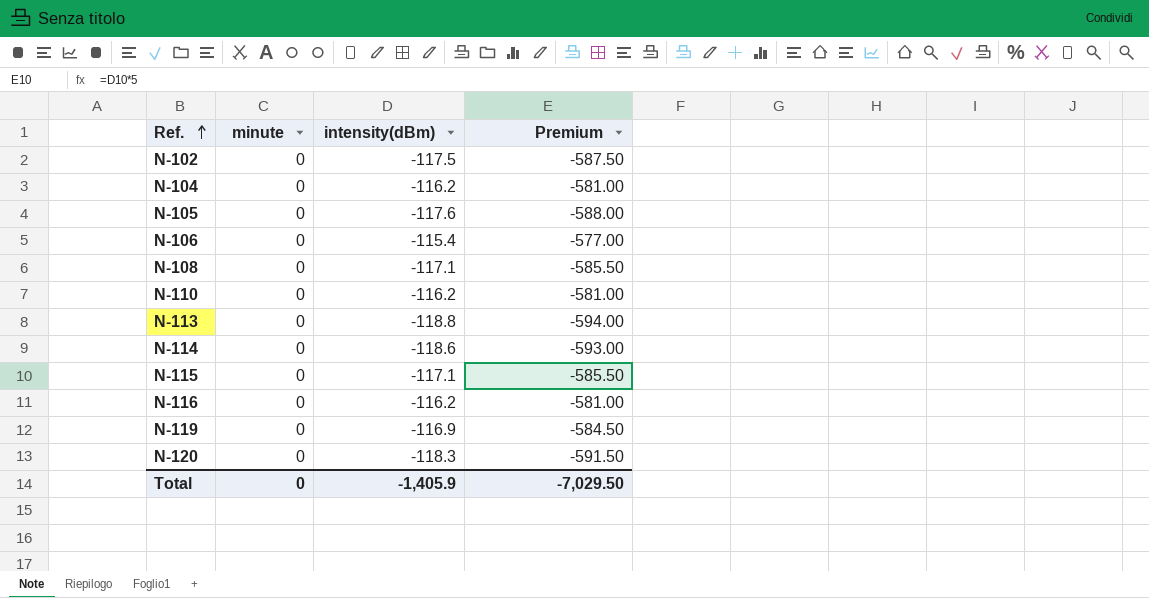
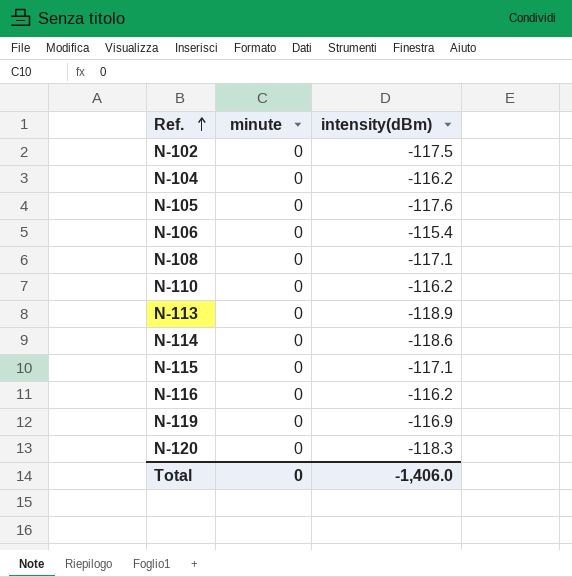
column Premium | formula: [intensity(dBm)] * 5 -> none
N-113 | intensity(dBm): -118.8 -> -118.9
Total | intensity(dBm): -1,405.9 -> -1,406.0

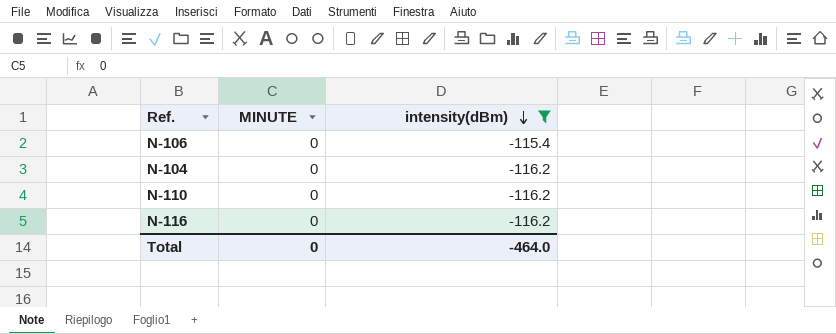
filter: none -> intensity(dBm) >= -116.2
row order: Ref. ascending -> intensity(dBm) descending
column name: minute -> MINUTE
Total | intensity(dBm): -1,406.0 -> -464.0

